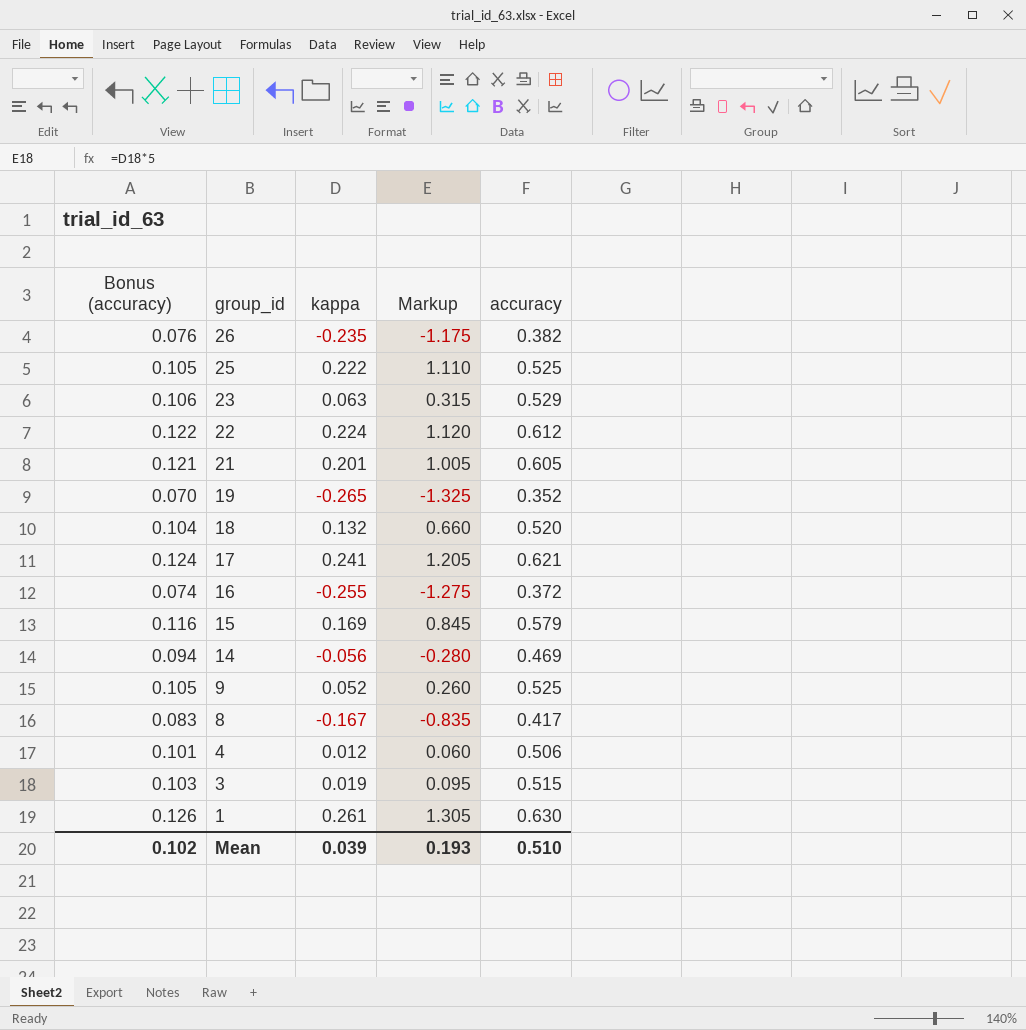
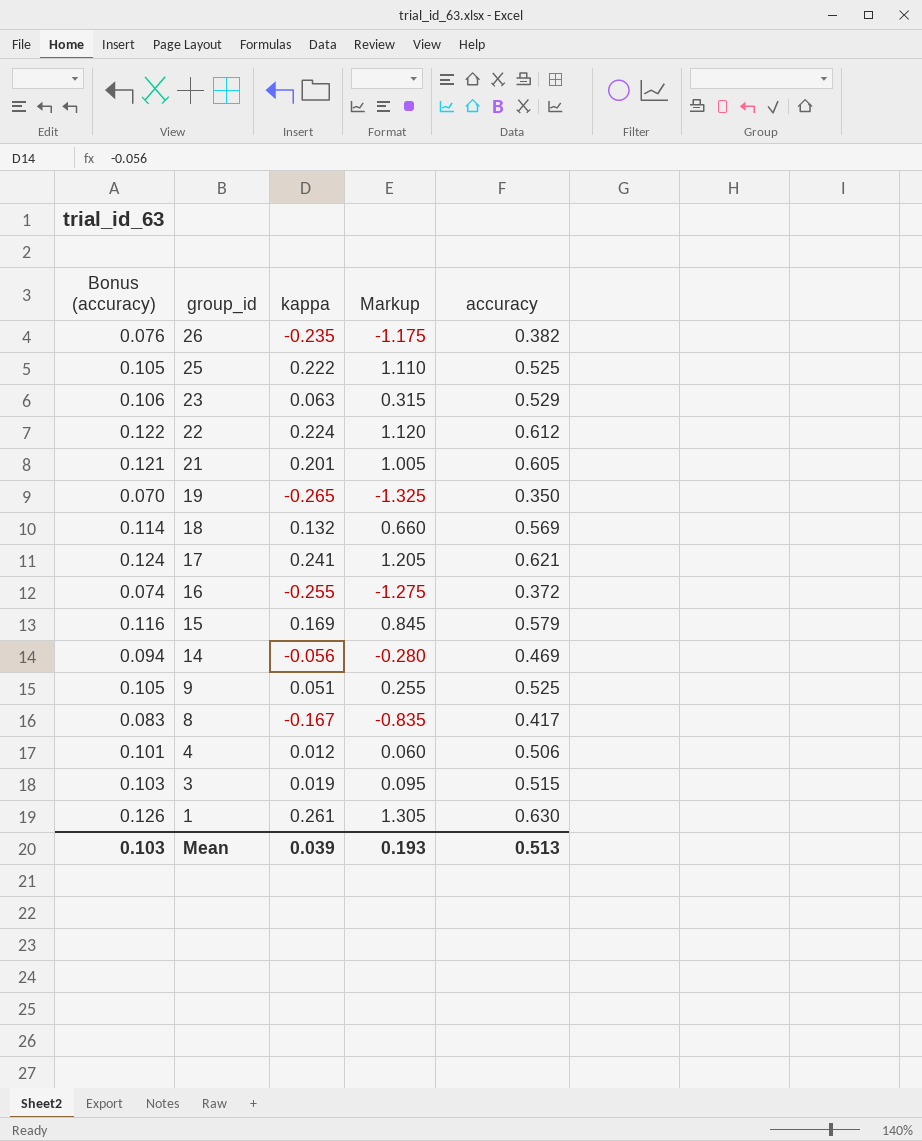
19 | accuracy: 0.352 -> 0.350
18 | Bonus (accuracy): 0.104 -> 0.114
18 | accuracy: 0.520 -> 0.569
9 | kappa: 0.052 -> 0.051
9 | Markup: 0.260 -> 0.255
Mean | Bonus (accuracy): 0.102 -> 0.103
Mean | accuracy: 0.510 -> 0.513

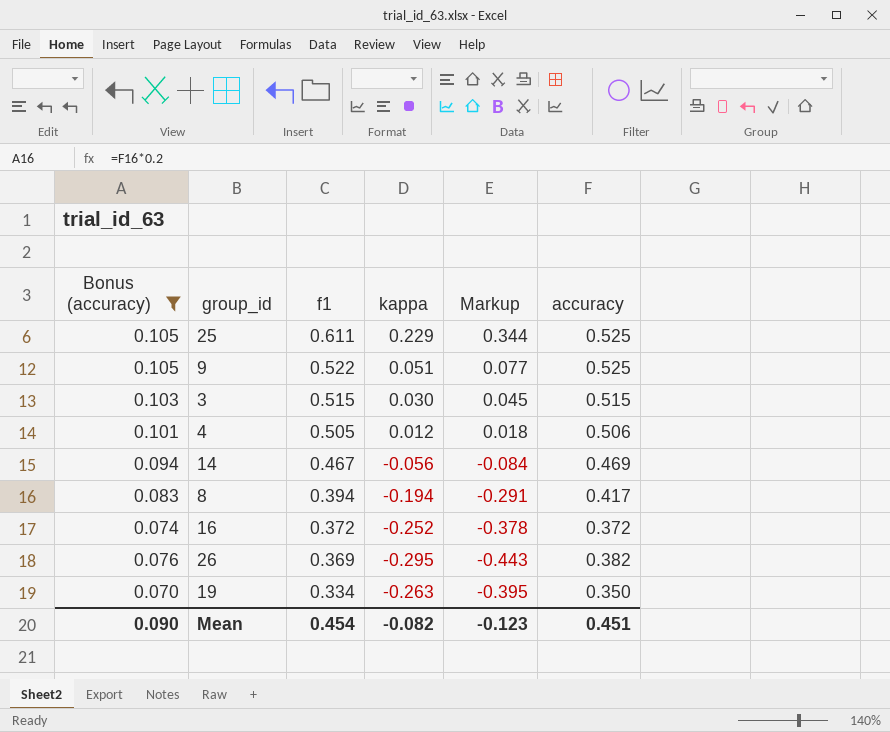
filter: none -> Bonus (accuracy) <= 0.105
row order: group_id descending -> f1 descending
column f1 | position: none -> 3
column Markup | formula: [kappa] * 5 -> [kappa] * 1.5
25 | kappa: 0.222 -> 0.229
3 | kappa: 0.019 -> 0.030
8 | kappa: -0.167 -> -0.194
16 | kappa: -0.255 -> -0.252
26 | kappa: -0.235 -> -0.295
19 | kappa: -0.265 -> -0.263
Mean | Bonus (accuracy): 0.103 -> 0.090
Mean | kappa: 0.039 -> -0.082
Mean | Markup: 0.193 -> -0.123
Mean | accuracy: 0.513 -> 0.451

